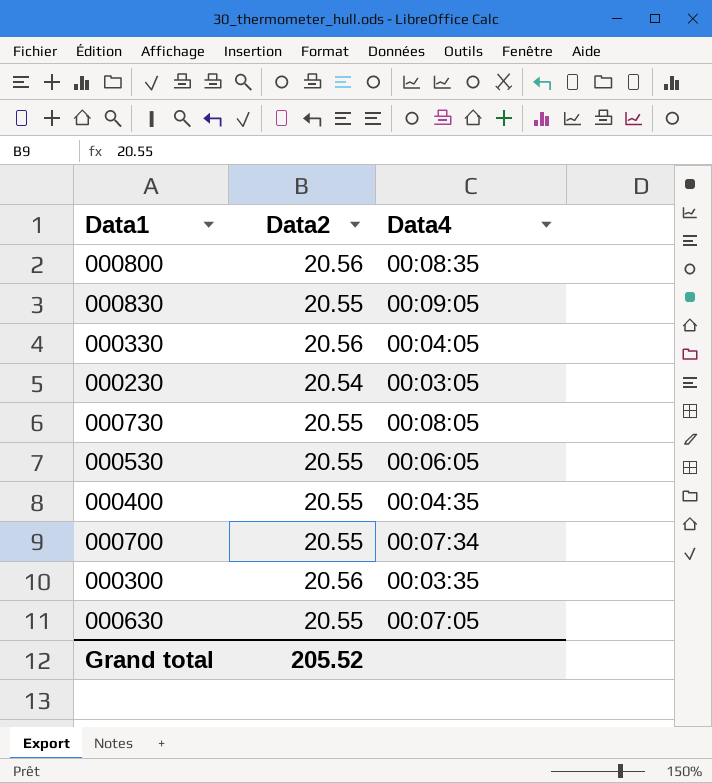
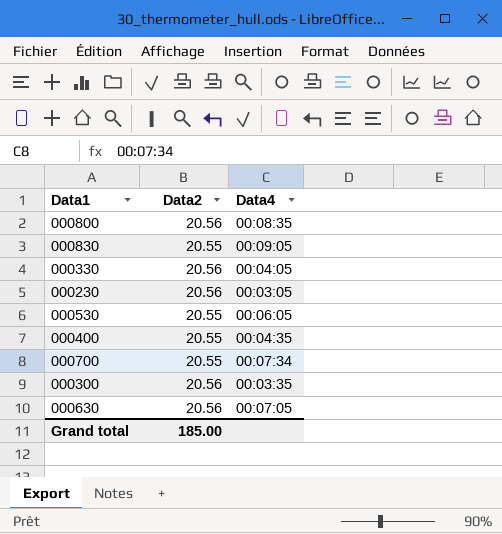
row 000730: 20.55 | 00:08:05 -> none
000230 | Data2: 20.54 -> 20.56
000630 | Data2: 20.55 -> 20.56
Grand total | Data2: 205.52 -> 185.00

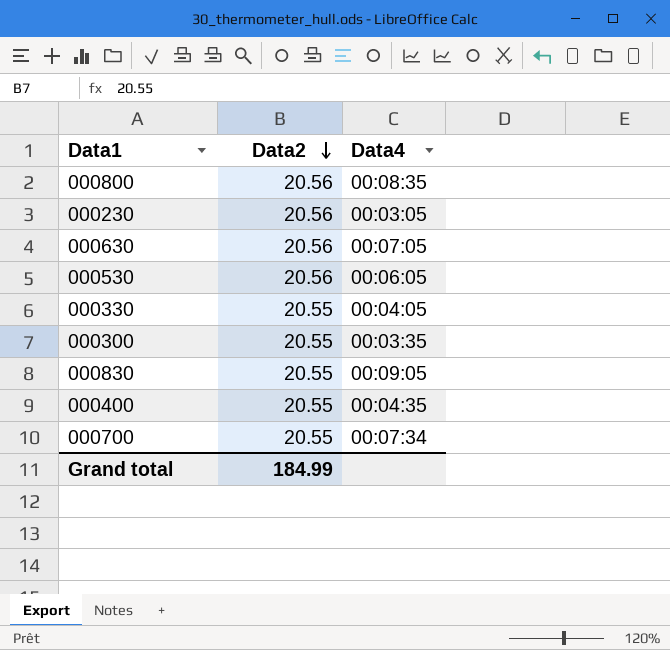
row order: none -> Data2 descending
000530 | Data2: 20.55 -> 20.56
000330 | Data2: 20.56 -> 20.55
000300 | Data2: 20.56 -> 20.55
Grand total | Data2: 185.00 -> 184.99

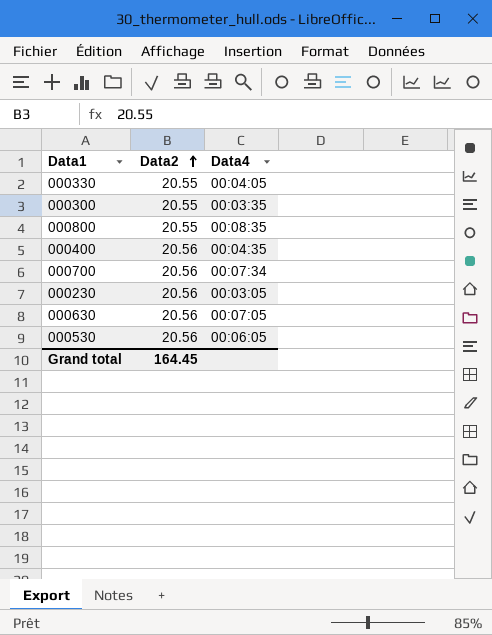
row order: Data2 descending -> Data2 ascending
row 000830: 20.55 | 00:09:05 -> none
000800 | Data2: 20.56 -> 20.55
000400 | Data2: 20.55 -> 20.56
000700 | Data2: 20.55 -> 20.56
Grand total | Data2: 184.99 -> 164.45

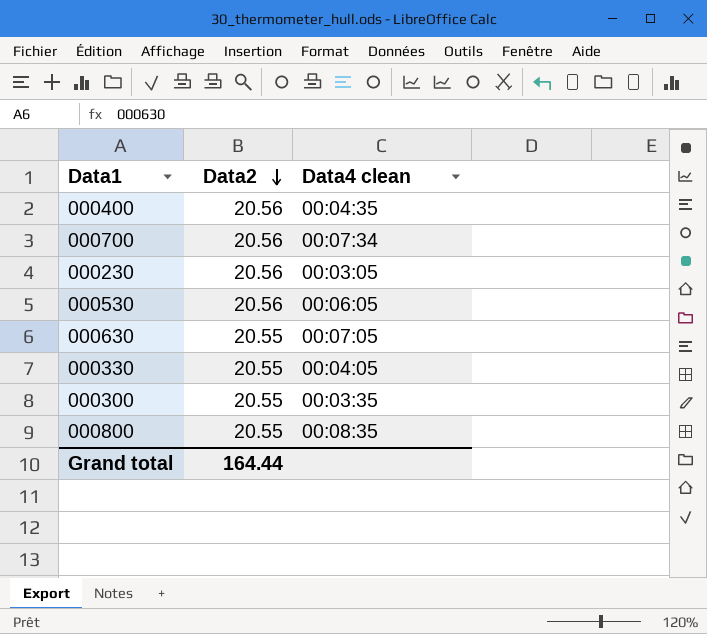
row order: Data2 ascending -> Data2 descending
column name: Data4 -> Data4 clean
000630 | Data2: 20.56 -> 20.55
Grand total | Data2: 164.45 -> 164.44

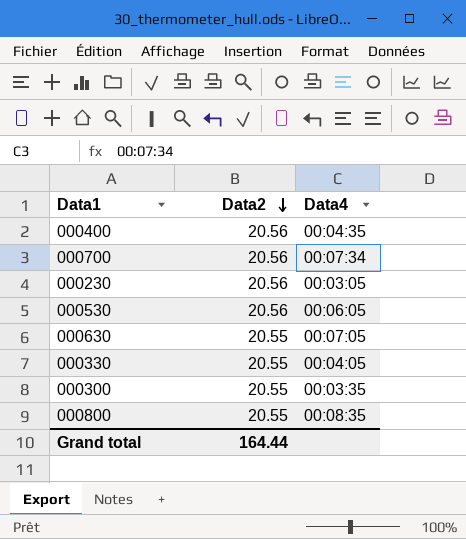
column name: Data4 clean -> Data4

